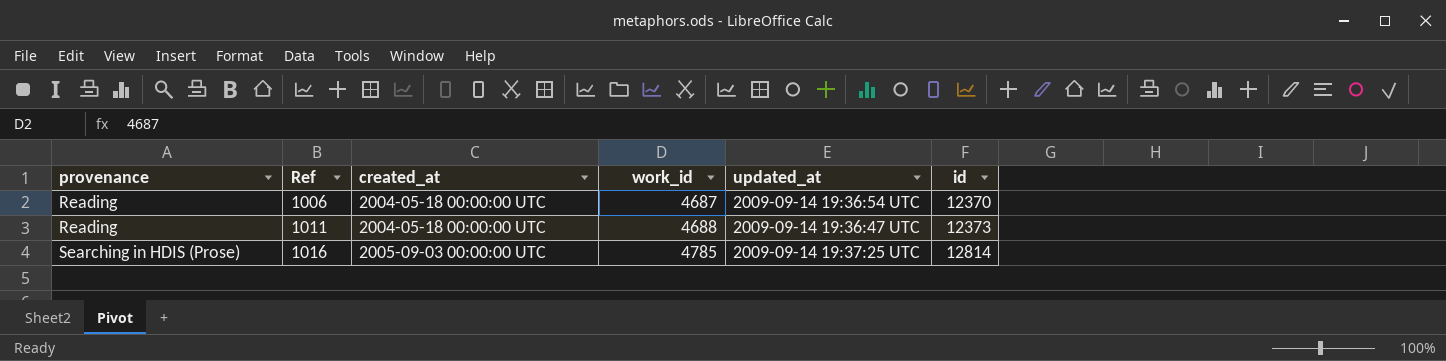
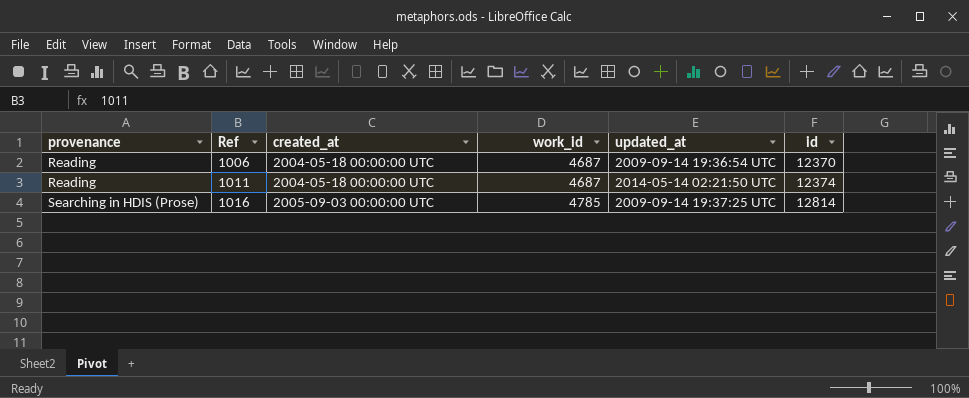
1011 | work_id: 4688 -> 4687
1011 | updated_at: 2009-09-14 19:36:47 UTC -> 2014-05-14 02:21:50 UTC
1011 | id: 12373 -> 12374

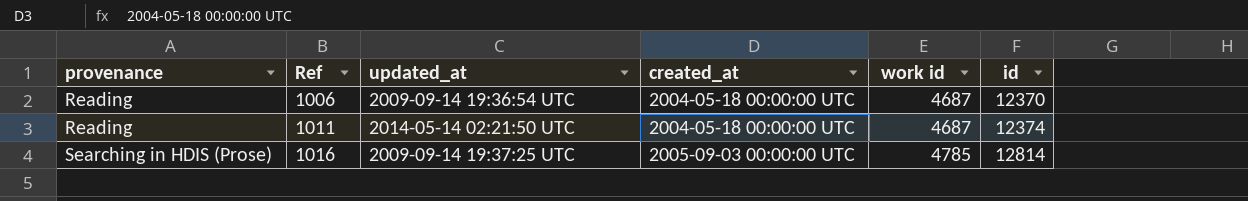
column updated_at | position: 5 -> 3
column name: work_id -> work id

